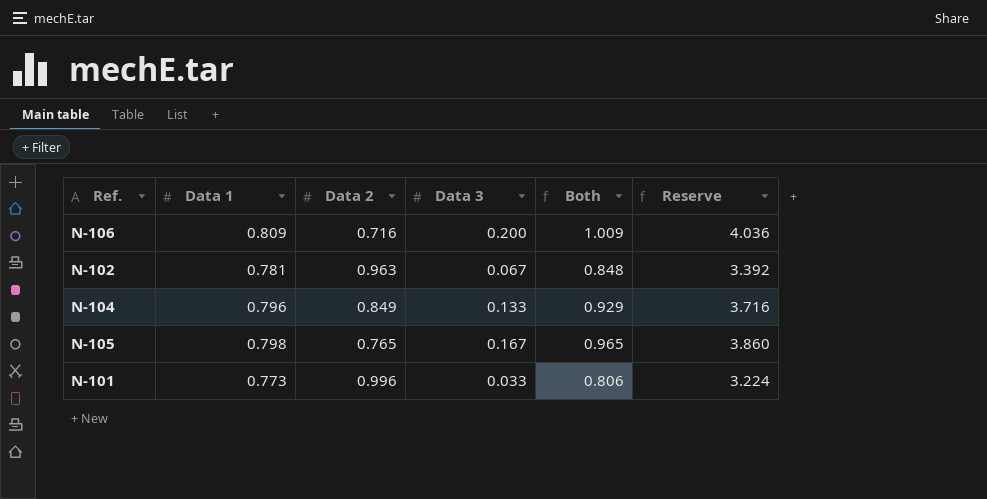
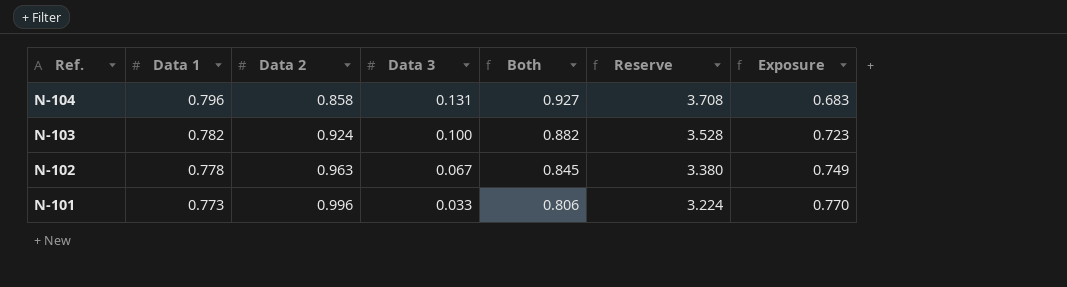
row order: none -> Ref. descending
column Exposure | formula: none -> [Data 1] * [Data 2]
row N-106: 0.809 | 0.716 | 0.200 | 1.009 | 4.036 -> none
row N-105: 0.798 | 0.765 | 0.167 | 0.965 | 3.860 -> none
N-104 | Data 2: 0.849 -> 0.858
N-104 | Data 3: 0.133 -> 0.131
N-104 | Both: 0.929 -> 0.927
N-104 | Reserve: 3.716 -> 3.708
row N-103: none -> 0.782 | 0.924 | 0.100 | 0.882 | 3.528 | 0.723
N-102 | Data 1: 0.781 -> 0.778
N-102 | Both: 0.848 -> 0.845
N-102 | Reserve: 3.392 -> 3.380

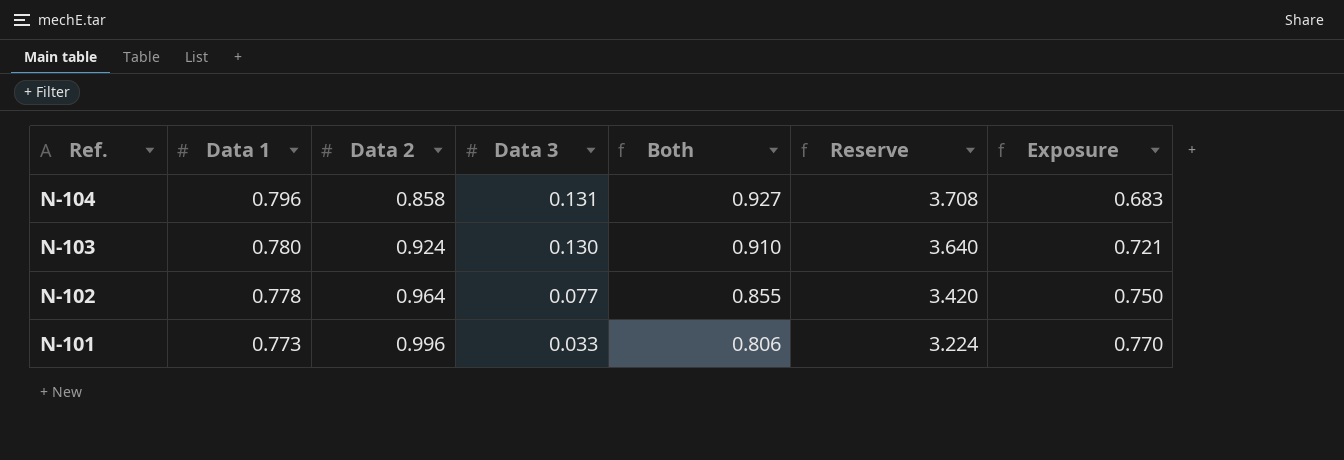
N-103 | Data 1: 0.782 -> 0.780
N-103 | Data 3: 0.100 -> 0.130
N-103 | Both: 0.882 -> 0.910
N-103 | Reserve: 3.528 -> 3.640
N-103 | Exposure: 0.723 -> 0.721
N-102 | Data 2: 0.963 -> 0.964
N-102 | Data 3: 0.067 -> 0.077
N-102 | Both: 0.845 -> 0.855
N-102 | Reserve: 3.380 -> 3.420
N-102 | Exposure: 0.749 -> 0.750

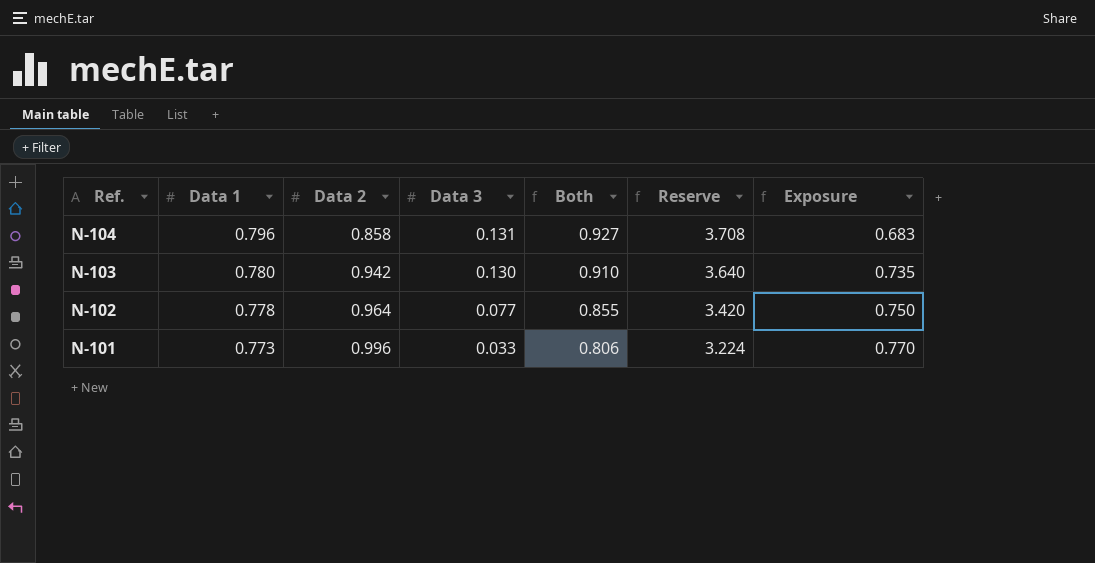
N-103 | Data 2: 0.924 -> 0.942
N-103 | Exposure: 0.721 -> 0.735

